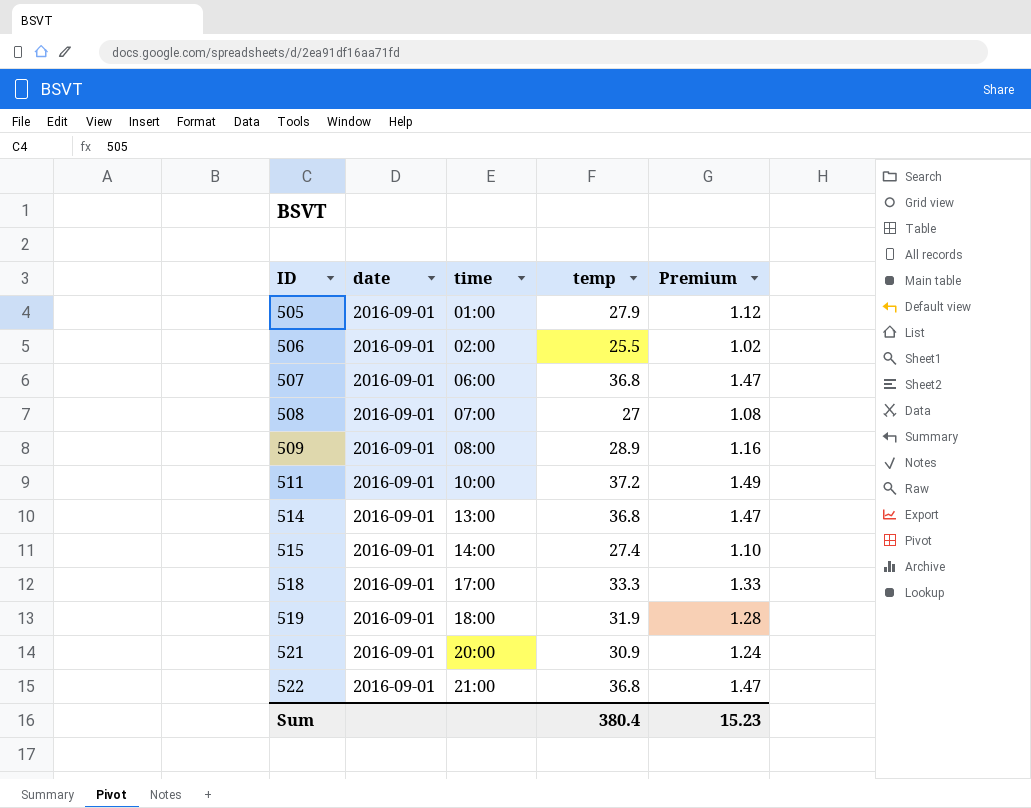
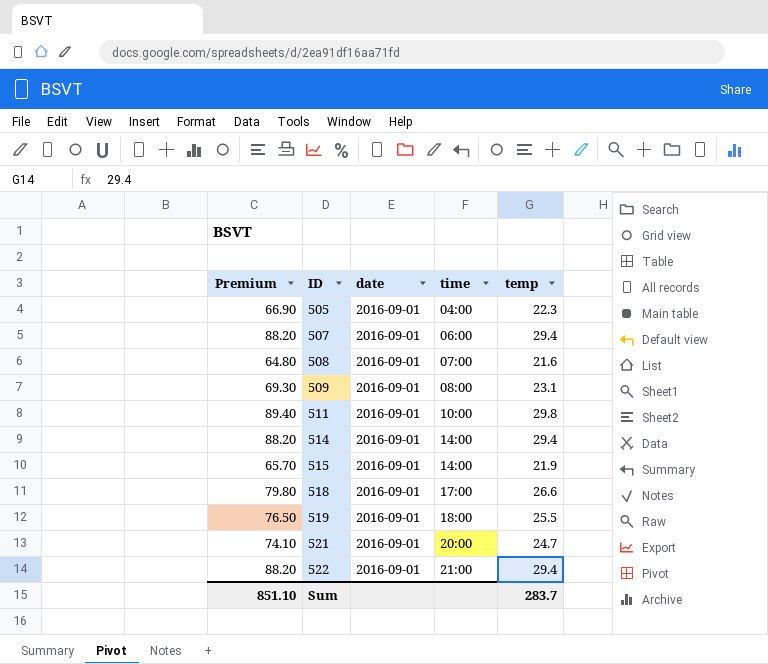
column Premium | formula: [temp] * 0.04 -> [temp] * 3
column Premium | position: 5 -> 1
row 506: 2016-09-01 | 02:00 | 25.5 | 1.02 -> none
505 | time: 01:00 -> 04:00
505 | temp: 27.9 -> 22.3
507 | temp: 36.8 -> 29.4
508 | temp: 27 -> 21.6
509 | temp: 28.9 -> 23.1
511 | temp: 37.2 -> 29.8
514 | time: 13:00 -> 14:00
514 | temp: 36.8 -> 29.4
515 | temp: 27.4 -> 21.9
518 | temp: 33.3 -> 26.6
519 | temp: 31.9 -> 25.5
521 | temp: 30.9 -> 24.7
522 | temp: 36.8 -> 29.4
Sum | Premium: 15.23 -> 851.10
Sum | temp: 380.4 -> 283.7

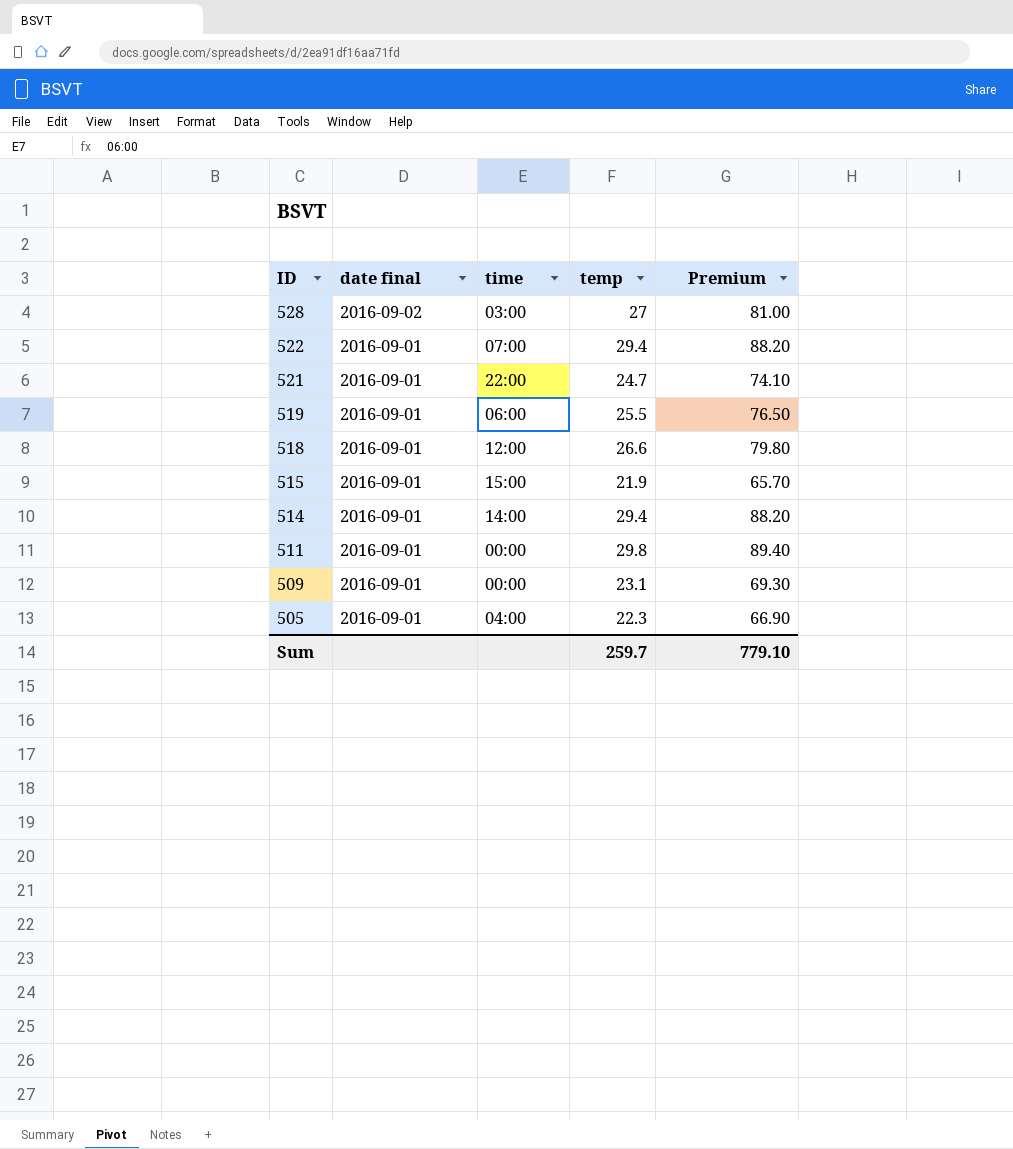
row order: ID ascending -> ID descending
column name: date -> date final
column Premium | position: 1 -> 5
row 507: 88.20 | 2016-09-01 | 06:00 | 29.4 -> none
row 508: 64.80 | 2016-09-01 | 07:00 | 21.6 -> none
row 528: none -> 2016-09-02 | 03:00 | 27 | 81.00
522 | time: 21:00 -> 07:00
521 | time: 20:00 -> 22:00
519 | time: 18:00 -> 06:00
518 | time: 17:00 -> 12:00
515 | time: 14:00 -> 15:00
511 | time: 10:00 -> 00:00
509 | time: 08:00 -> 00:00
Sum | temp: 283.7 -> 259.7
Sum | Premium: 851.10 -> 779.10

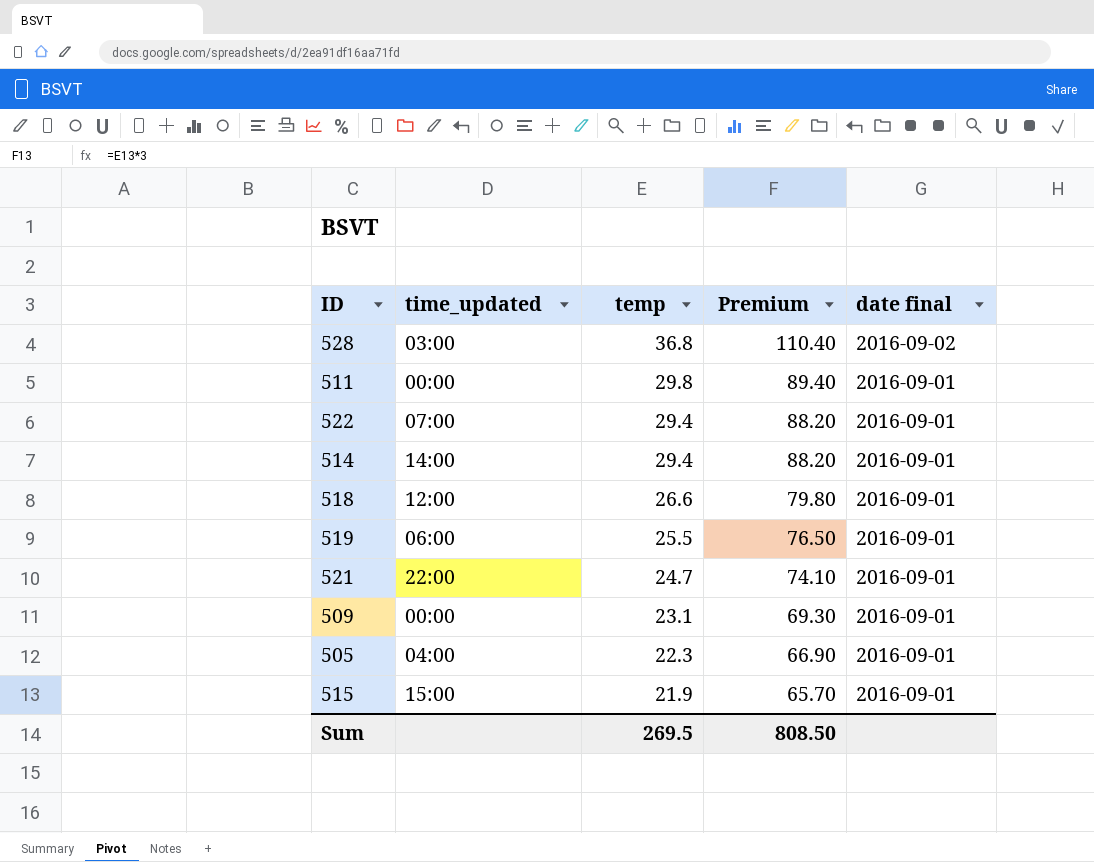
row order: ID descending -> temp descending
column name: time -> time_updated
column date final | position: 2 -> 5
528 | temp: 27 -> 36.8
528 | Premium: 81.00 -> 110.40
Sum | temp: 259.7 -> 269.5
Sum | Premium: 779.10 -> 808.50

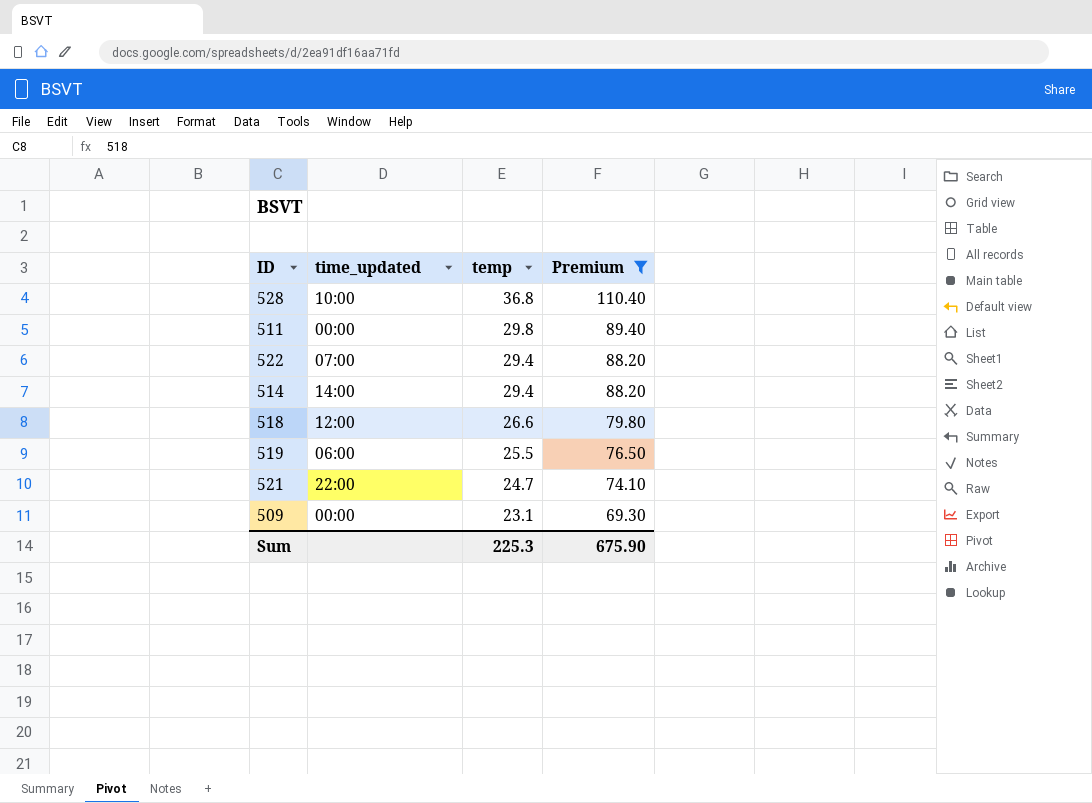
filter: none -> Premium >= 69.30
column date final | position: 5 -> none
528 | time_updated: 03:00 -> 10:00
Sum | temp: 269.5 -> 225.3
Sum | Premium: 808.50 -> 675.90

